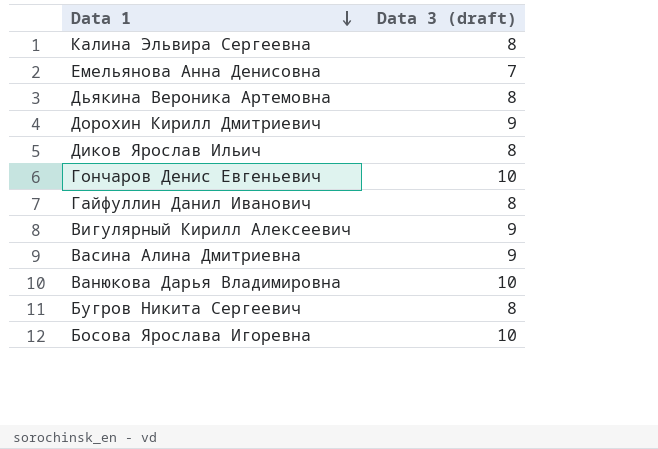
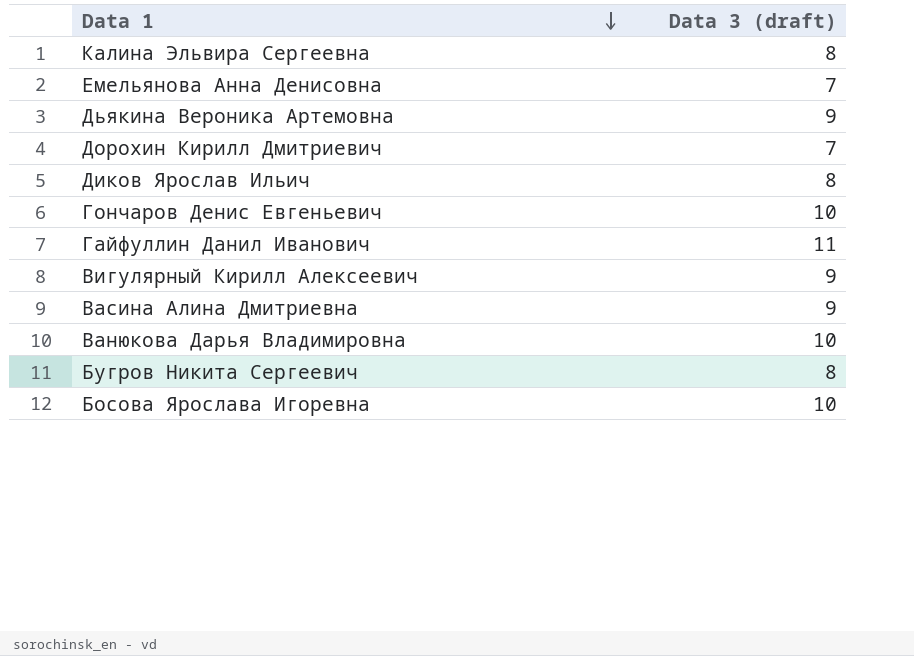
Дьякина Вероника Артемовна | Data 3 (draft): 8 -> 9
Дорохин Кирилл Дмитриевич | Data 3 (draft): 9 -> 7
Гайфуллин Данил Иванович | Data 3 (draft): 8 -> 11

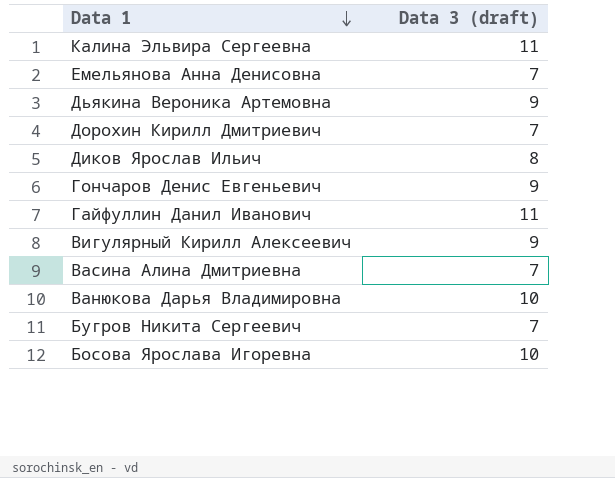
Калина Эльвира Сергеевна | Data 3 (draft): 8 -> 11
Гончаров Денис Евгеньевич | Data 3 (draft): 10 -> 9
Васина Алина Дмитриевна | Data 3 (draft): 9 -> 7
Бугров Никита Сергеевич | Data 3 (draft): 8 -> 7

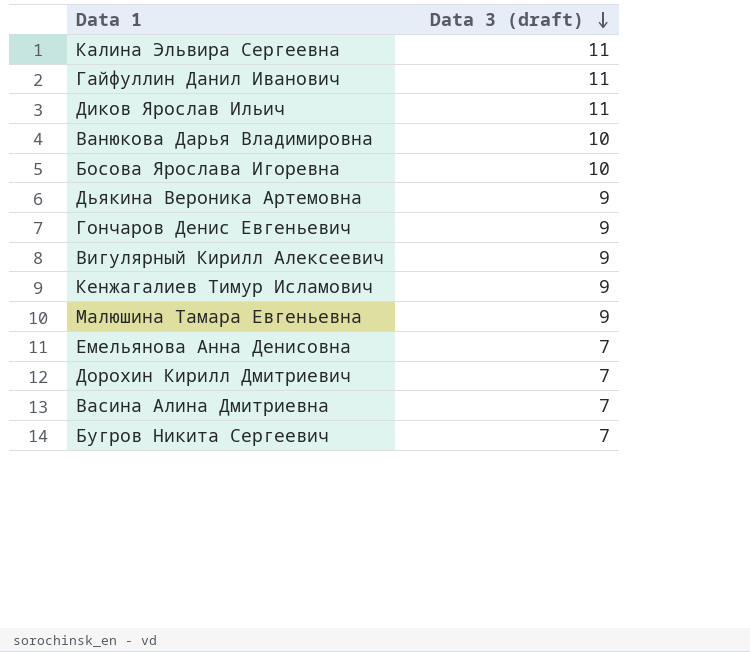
row order: Data 1 descending -> Data 3 (draft) descending
Диков Ярослав Ильич | Data 3 (draft): 8 -> 11
row Кенжагалиев Тимур Исламович: none -> 9
row Малюшина Тамара Евгеньевна: none -> 9

